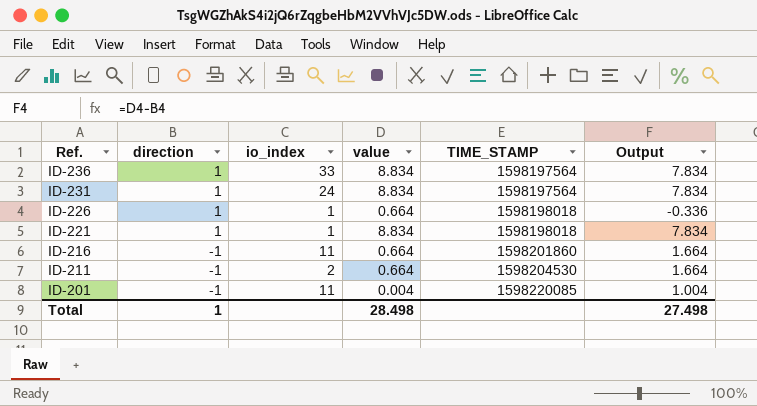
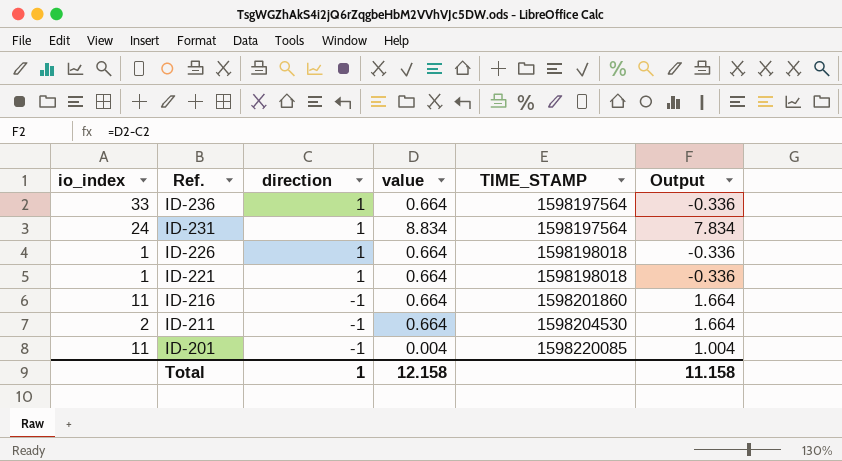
column io_index | position: 3 -> 1
ID-236 | value: 8.834 -> 0.664
ID-236 | Output: 7.834 -> -0.336
ID-221 | value: 8.834 -> 0.664
ID-221 | Output: 7.834 -> -0.336
Total | value: 28.498 -> 12.158
Total | Output: 27.498 -> 11.158

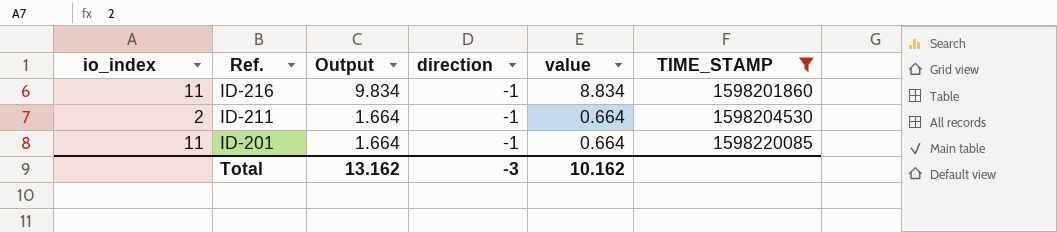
filter: none -> TIME_STAMP >= 1598201860
column Output | position: 6 -> 3
ID-216 | Output: 1.664 -> 9.834
ID-216 | value: 0.664 -> 8.834
ID-201 | Output: 1.004 -> 1.664
ID-201 | value: 0.004 -> 0.664
Total | Output: 11.158 -> 13.162
Total | direction: 1 -> -3
Total | value: 12.158 -> 10.162

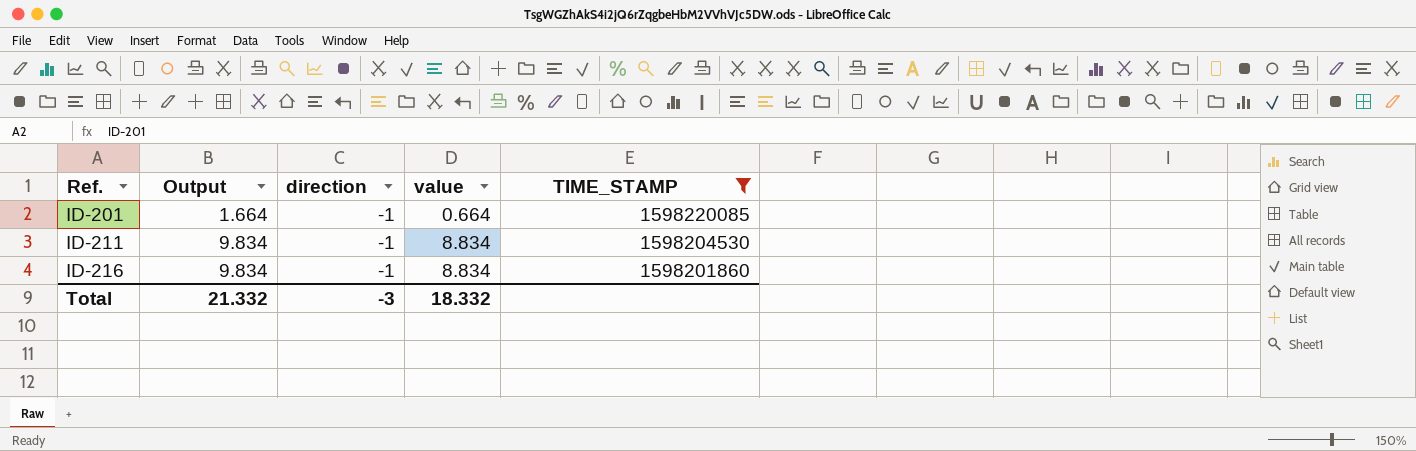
row order: Ref. descending -> Ref. ascending
column io_index | position: 1 -> none
ID-211 | Output: 1.664 -> 9.834
ID-211 | value: 0.664 -> 8.834
Total | Output: 13.162 -> 21.332
Total | value: 10.162 -> 18.332

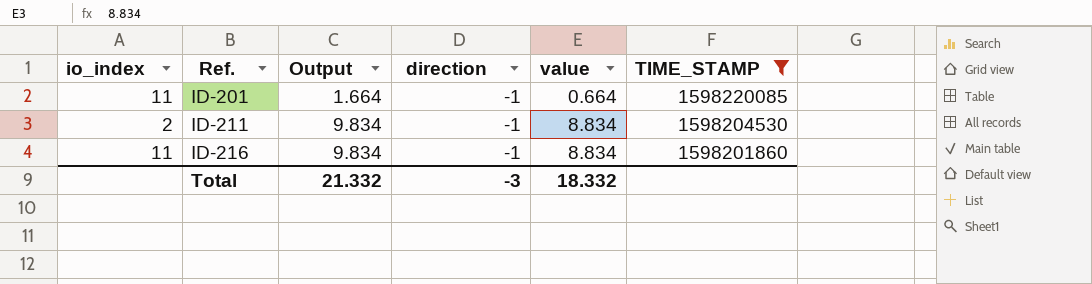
column io_index | position: none -> 1

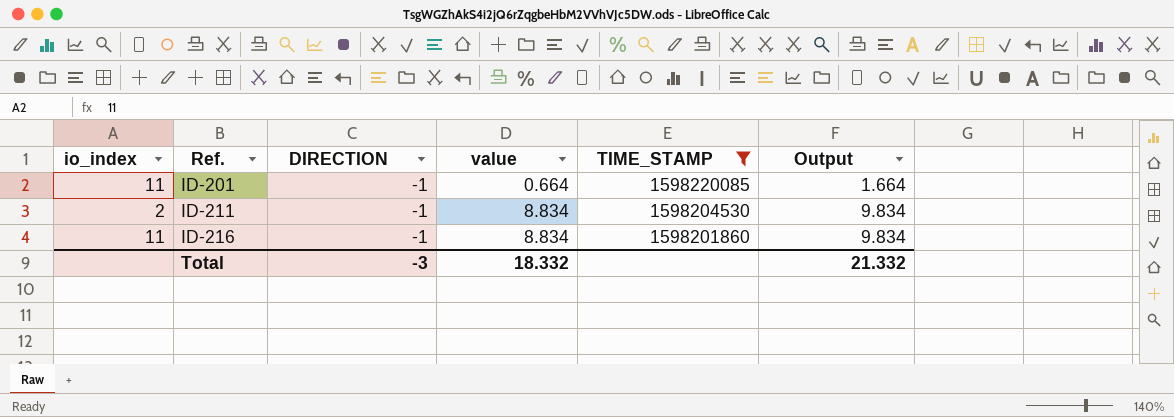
column name: direction -> DIRECTION
column Output | position: 3 -> 6

